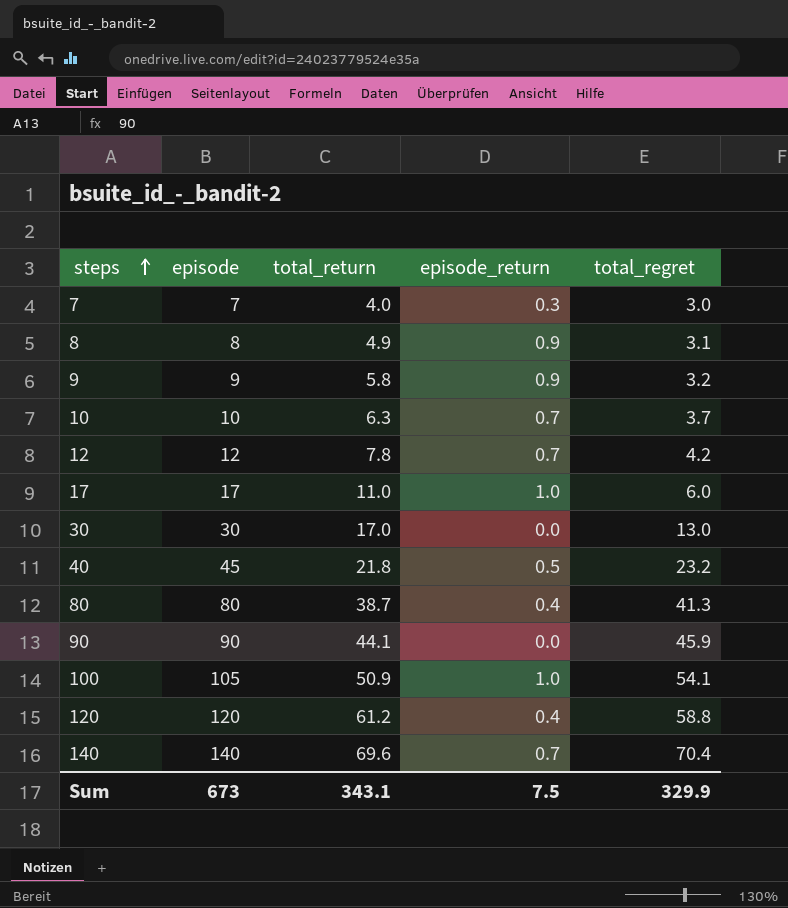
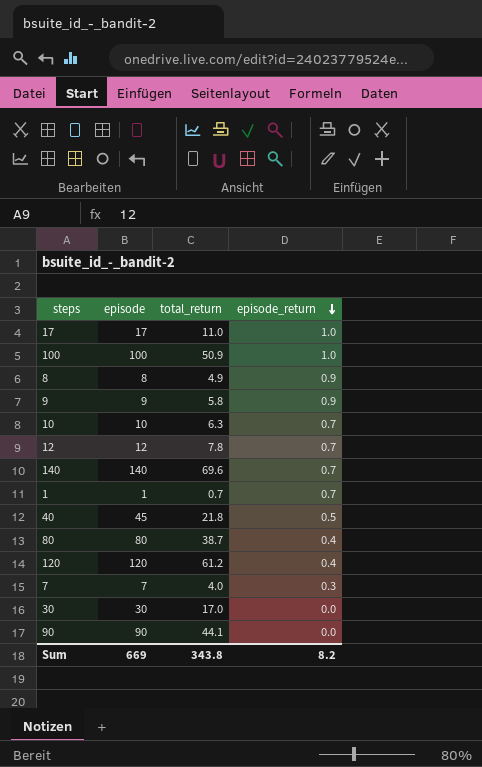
row order: steps ascending -> episode_return descending
column total_regret | formula: [episode] - [total_return] -> none
100 | episode: 105 -> 100
row 1: none -> 1 | 0.7 | 0.7
Sum | episode: 673 -> 669
Sum | total_return: 343.1 -> 343.8
Sum | episode_return: 7.5 -> 8.2

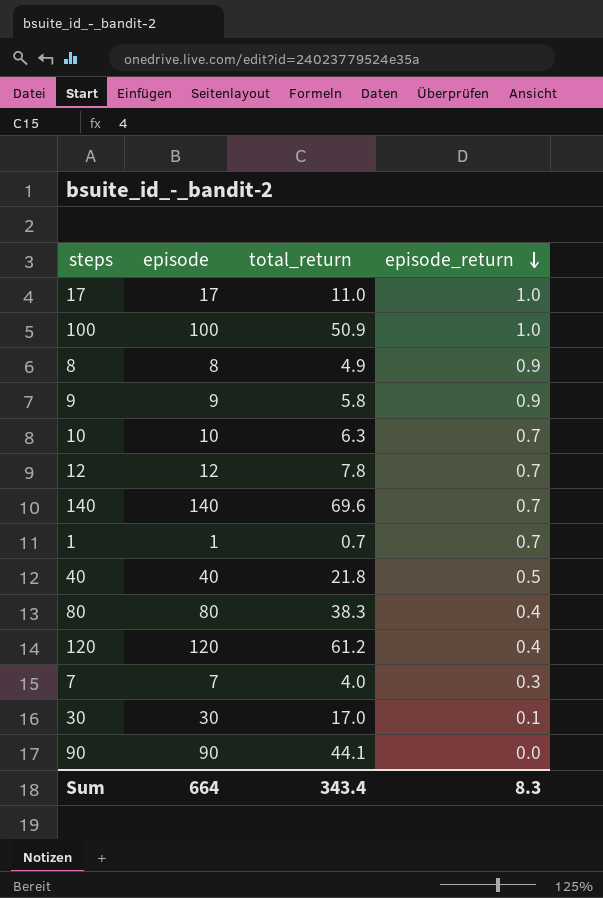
40 | episode: 45 -> 40
80 | total_return: 38.7 -> 38.3
30 | episode_return: 0.0 -> 0.1
Sum | episode: 669 -> 664
Sum | total_return: 343.8 -> 343.4
Sum | episode_return: 8.2 -> 8.3

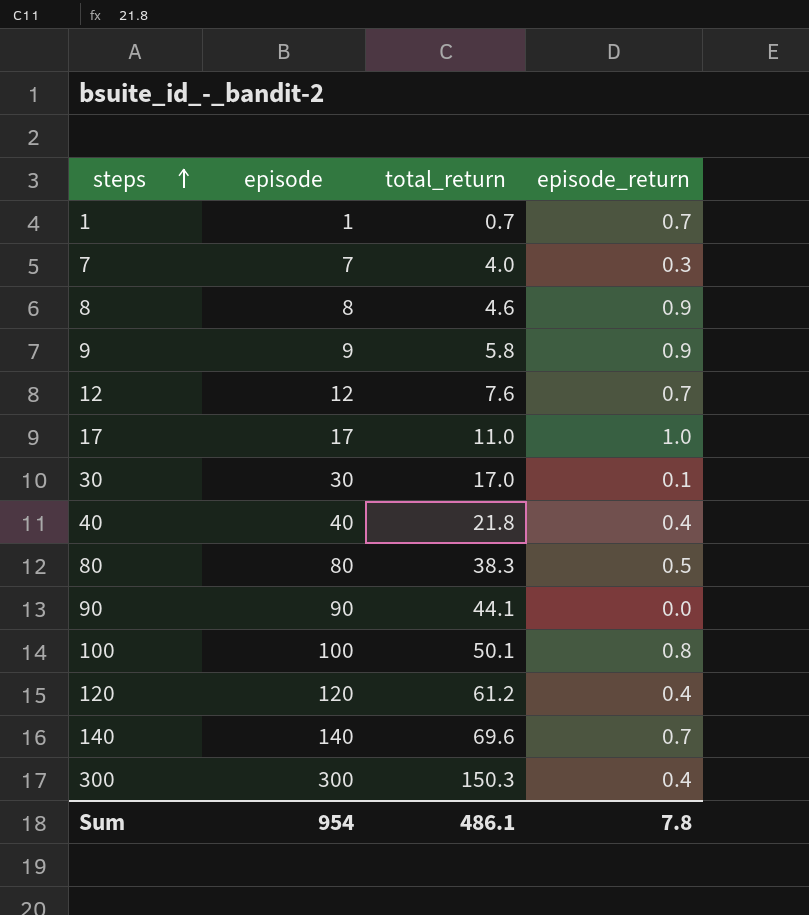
row order: episode_return descending -> steps ascending
row 10: 10 | 6.3 | 0.7 -> none
8 | total_return: 4.9 -> 4.6
12 | total_return: 7.8 -> 7.6
40 | episode_return: 0.5 -> 0.4
80 | episode_return: 0.4 -> 0.5
100 | total_return: 50.9 -> 50.1
100 | episode_return: 1.0 -> 0.8
row 300: none -> 300 | 150.3 | 0.4
Sum | episode: 664 -> 954
Sum | total_return: 343.4 -> 486.1
Sum | episode_return: 8.3 -> 7.8

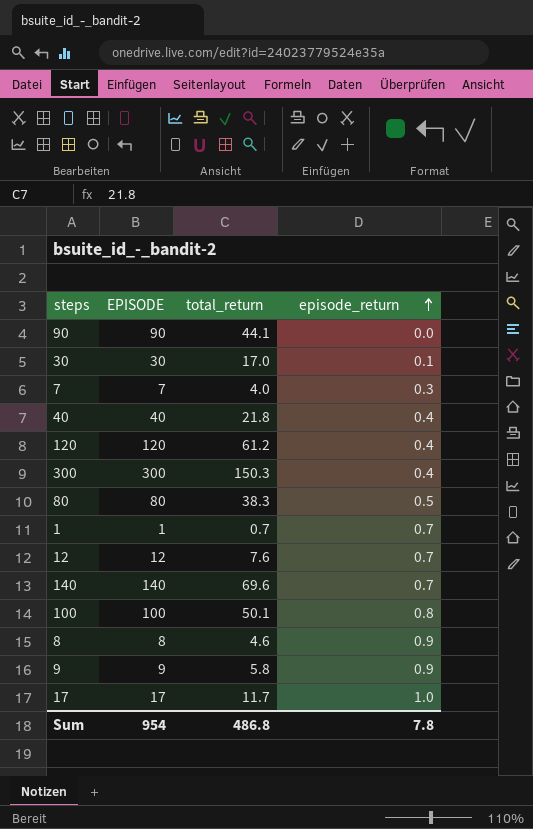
row order: steps ascending -> episode_return ascending
column name: episode -> EPISODE
17 | total_return: 11.0 -> 11.7
Sum | total_return: 486.1 -> 486.8

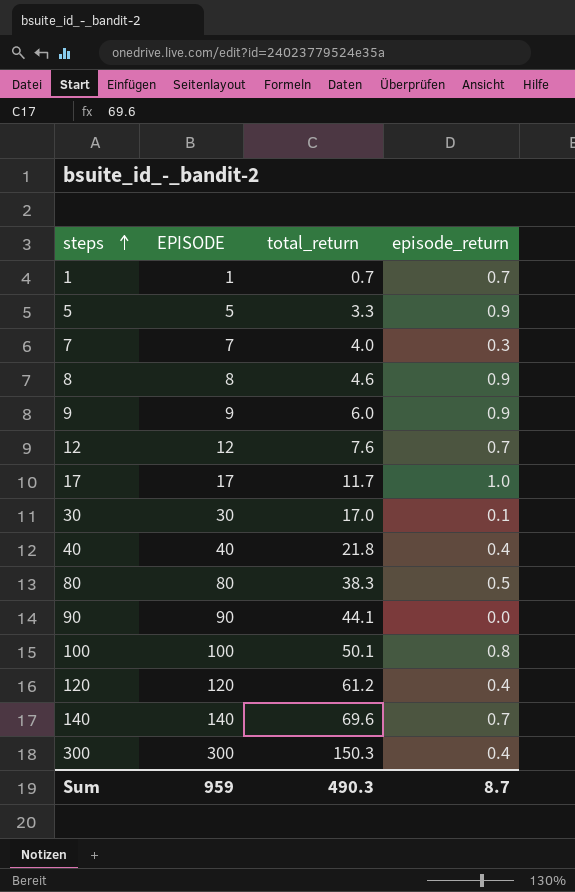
row order: episode_return ascending -> steps ascending
row 5: none -> 5 | 3.3 | 0.9
9 | total_return: 5.8 -> 6.0
Sum | EPISODE: 954 -> 959
Sum | total_return: 486.8 -> 490.3
Sum | episode_return: 7.8 -> 8.7

